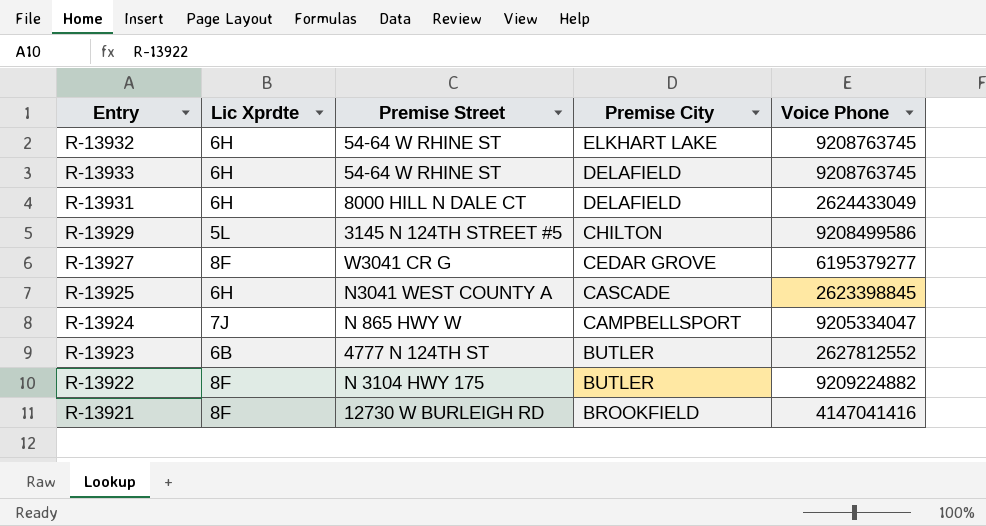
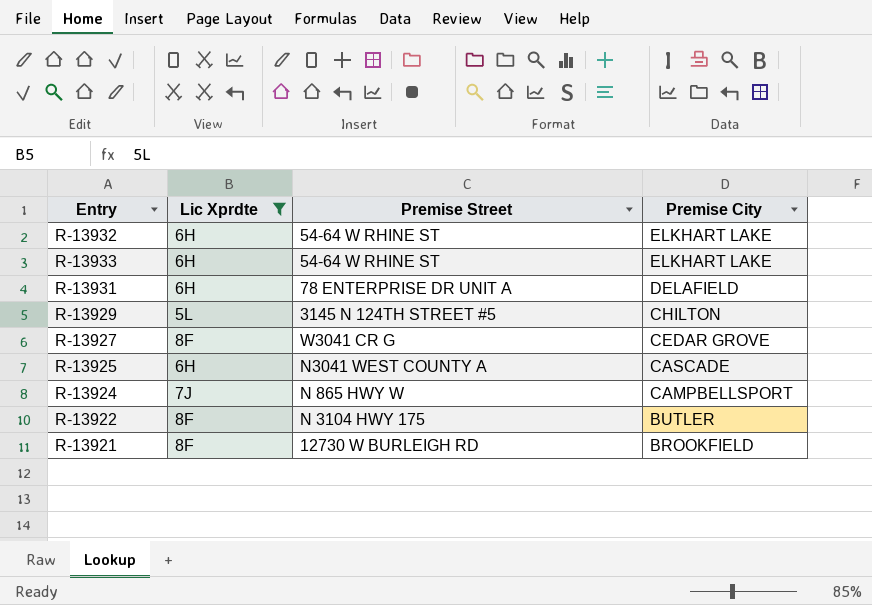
filter: none -> Lic Xprdte != 6B
column Voice Phone | position: 5 -> none
R-13933 | Premise City: DELAFIELD -> ELKHART LAKE
R-13931 | Premise Street: 8000 HILL N DALE CT -> 78 ENTERPRISE DR UNIT A

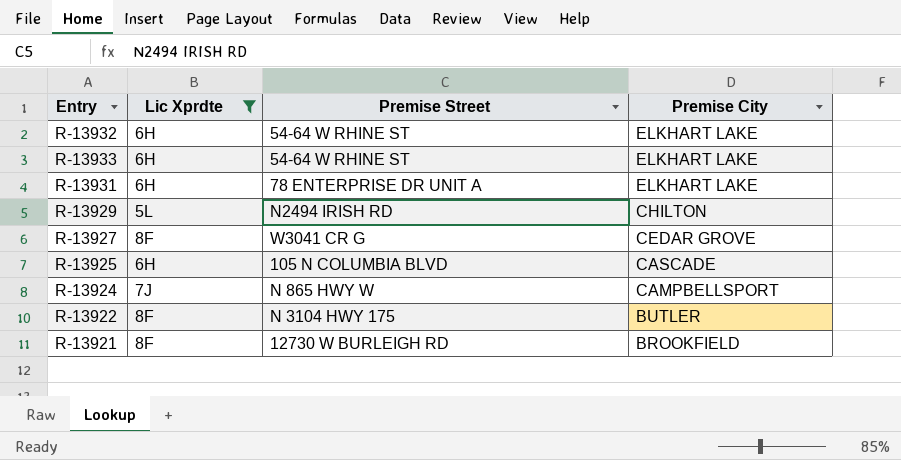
R-13931 | Premise City: DELAFIELD -> ELKHART LAKE
R-13929 | Premise Street: 3145 N 124TH STREET #5 -> N2494 IRISH RD
R-13925 | Premise Street: N3041 WEST COUNTY A -> 105 N COLUMBIA BLVD

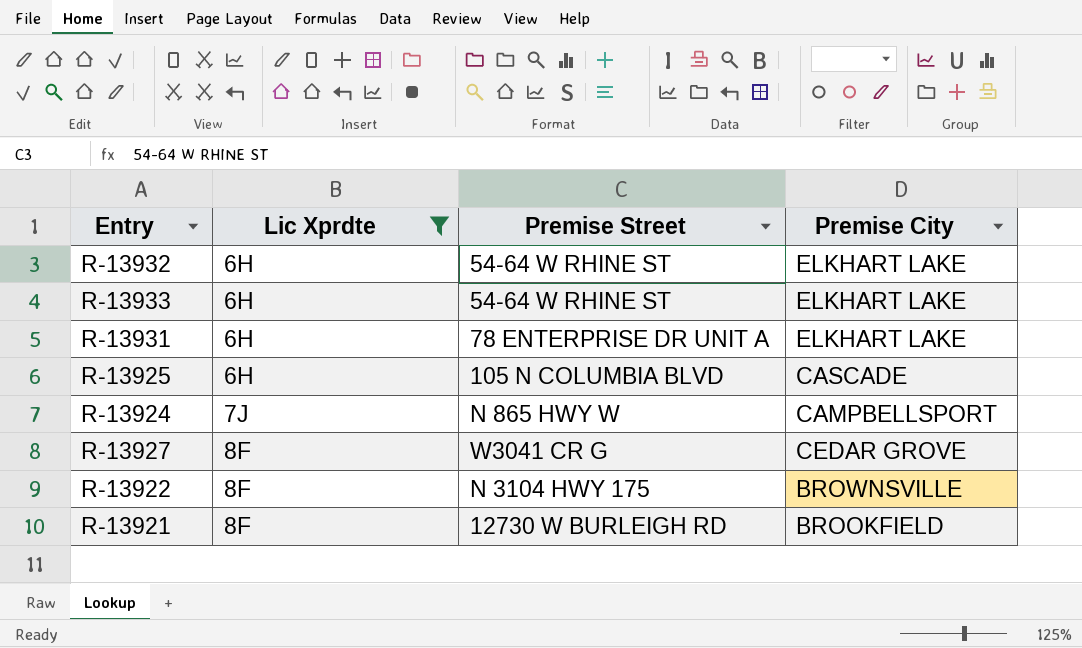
row order: Premise City descending -> Lic Xprdte ascending
row R-13929: 5L | N2494 IRISH RD | CHILTON -> none
R-13922 | Premise City: BUTLER -> BROWNSVILLE

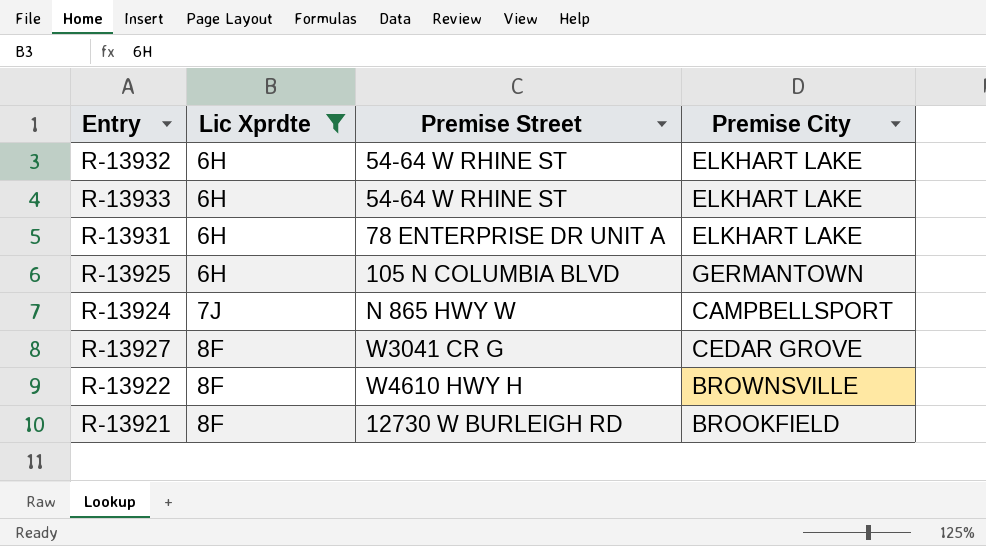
R-13925 | Premise City: CASCADE -> GERMANTOWN
R-13922 | Premise Street: N 3104 HWY 175 -> W4610 HWY H

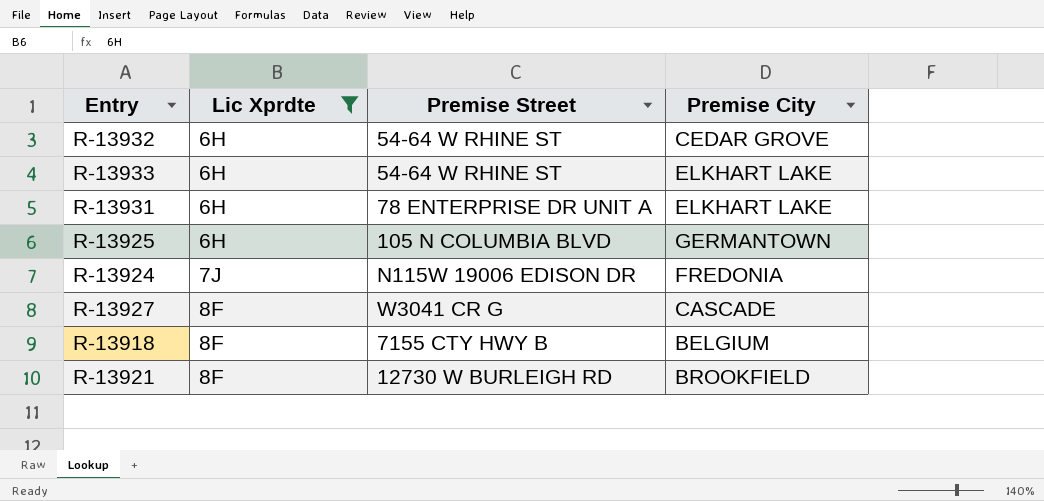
row R-13922: 8F | W4610 HWY H | BROWNSVILLE -> none
R-13932 | Premise City: ELKHART LAKE -> CEDAR GROVE
R-13924 | Premise Street: N 865 HWY W -> N115W 19006 EDISON DR
R-13924 | Premise City: CAMPBELLSPORT -> FREDONIA
R-13927 | Premise City: CEDAR GROVE -> CASCADE
row R-13918: none -> 8F | 7155 CTY HWY B | BELGIUM

